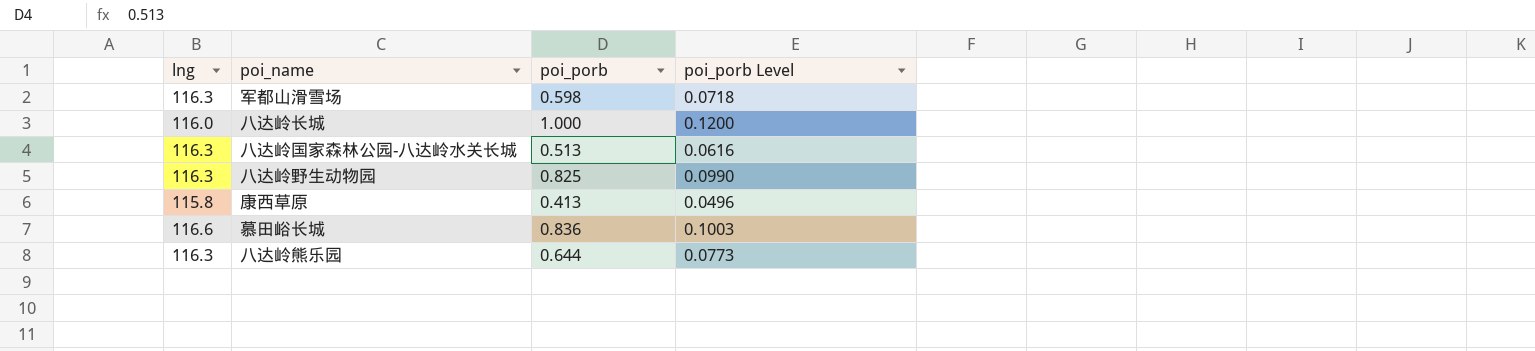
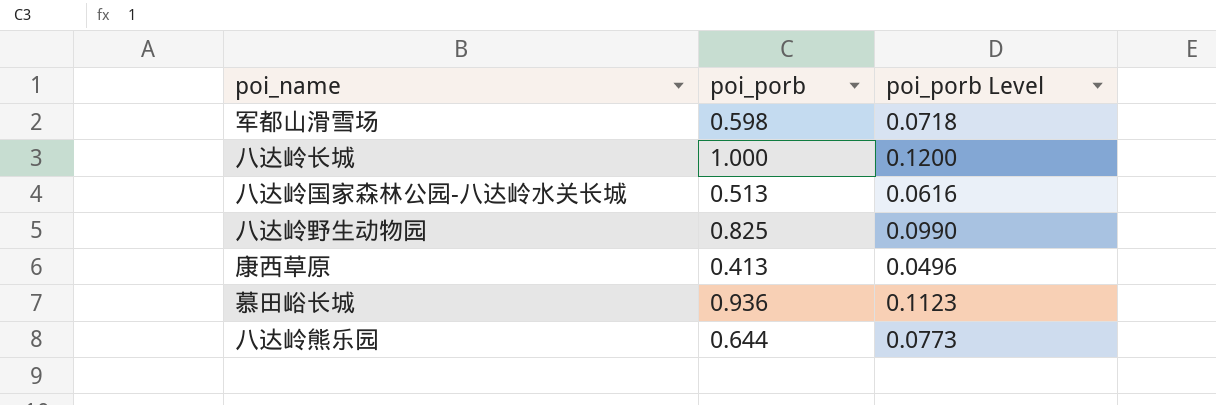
column lng | position: 1 -> none
慕田峪长城 | poi_porb: 0.836 -> 0.936
慕田峪长城 | poi_porb Level: 0.1003 -> 0.1123

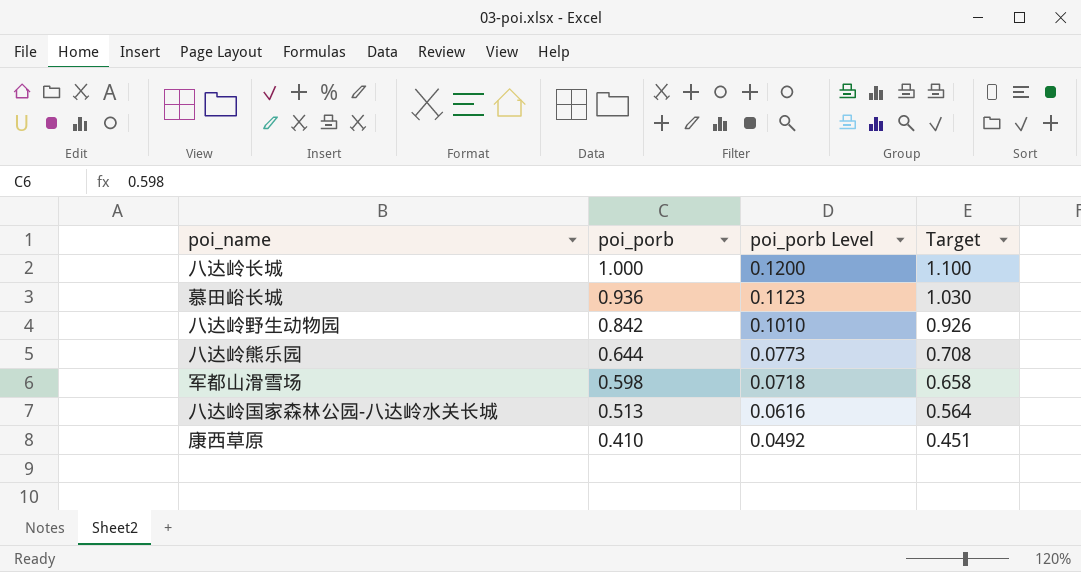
row order: none -> poi_porb descending
column Target | formula: none -> [poi_porb] * 1.1
八达岭野生动物园 | poi_porb: 0.825 -> 0.842
八达岭野生动物园 | poi_porb Level: 0.0990 -> 0.1010
康西草原 | poi_porb: 0.413 -> 0.410
康西草原 | poi_porb Level: 0.0496 -> 0.0492

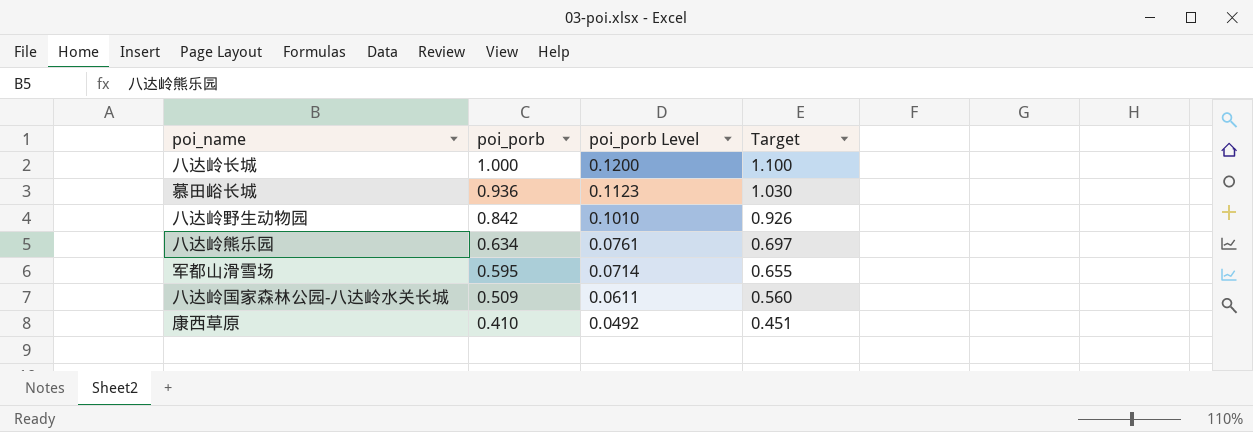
八达岭熊乐园 | poi_porb: 0.644 -> 0.634
八达岭熊乐园 | poi_porb Level: 0.0773 -> 0.0761
八达岭熊乐园 | Target: 0.708 -> 0.697
军都山滑雪场 | poi_porb: 0.598 -> 0.595
军都山滑雪场 | poi_porb Level: 0.0718 -> 0.0714
军都山滑雪场 | Target: 0.658 -> 0.655
八达岭国家森林公园-八达岭水关长城 | poi_porb: 0.513 -> 0.509
八达岭国家森林公园-八达岭水关长城 | poi_porb Level: 0.0616 -> 0.0611
八达岭国家森林公园-八达岭水关长城 | Target: 0.564 -> 0.560

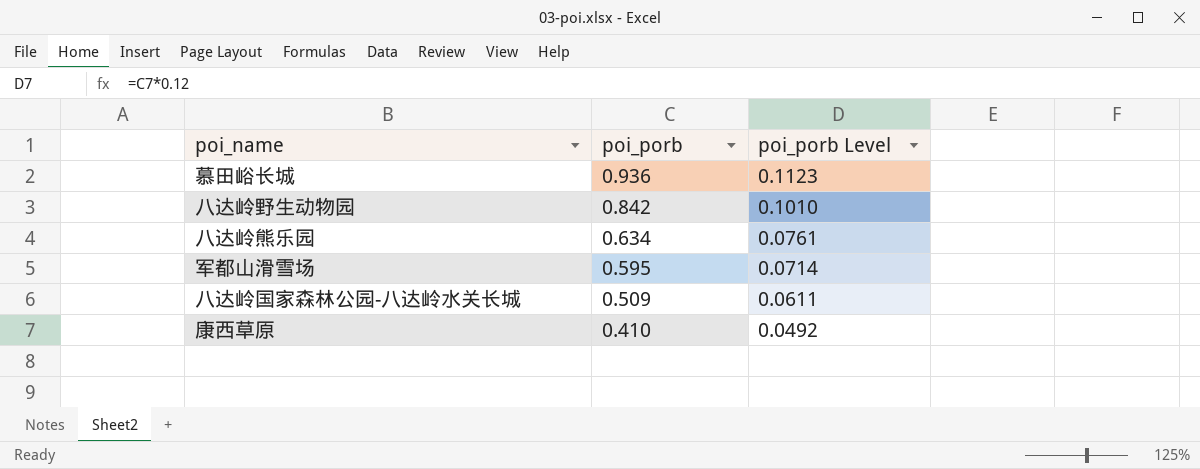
column Target | formula: [poi_porb] * 1.1 -> none
row 八达岭长城: 1.000 | 0.1200 | 1.100 -> none

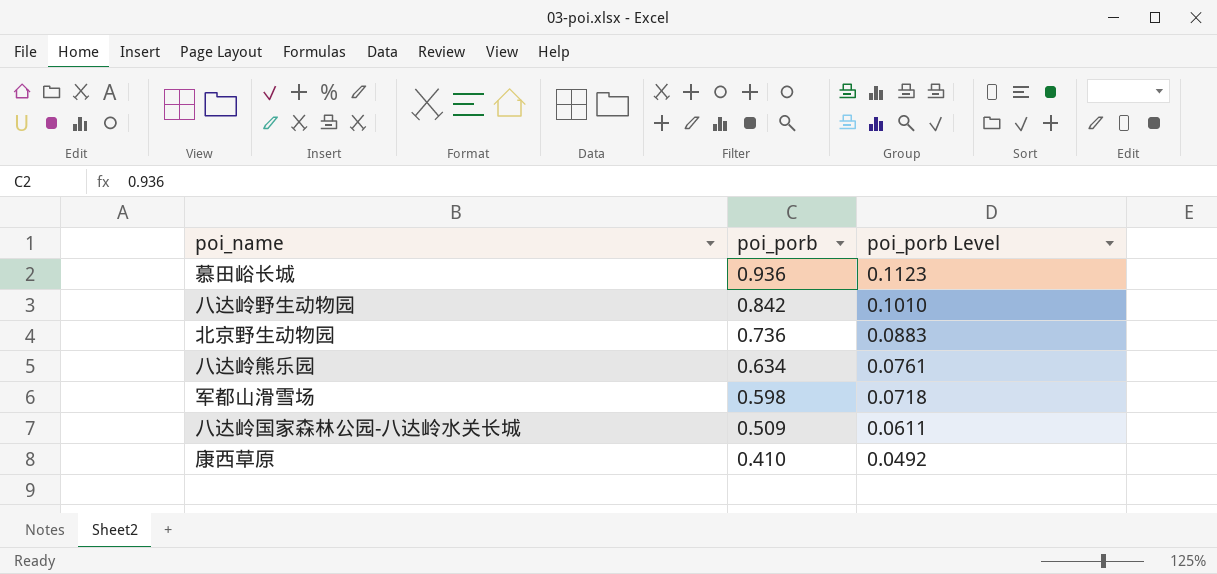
row 北京野生动物园: none -> 0.736 | 0.0883
军都山滑雪场 | poi_porb: 0.595 -> 0.598
军都山滑雪场 | poi_porb Level: 0.0714 -> 0.0718

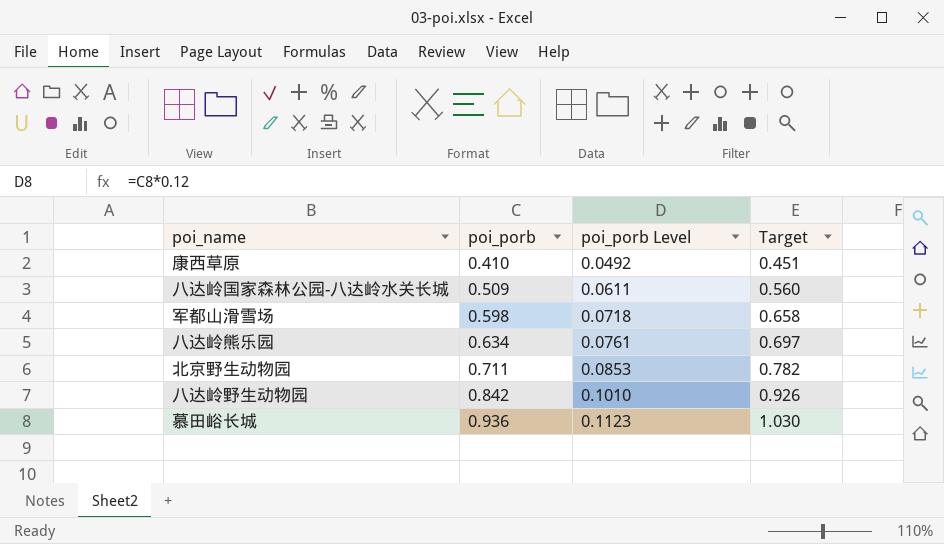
row order: poi_porb descending -> poi_porb ascending
column Target | formula: none -> [poi_porb] * 1.1
北京野生动物园 | poi_porb: 0.736 -> 0.711
北京野生动物园 | poi_porb Level: 0.0883 -> 0.0853

